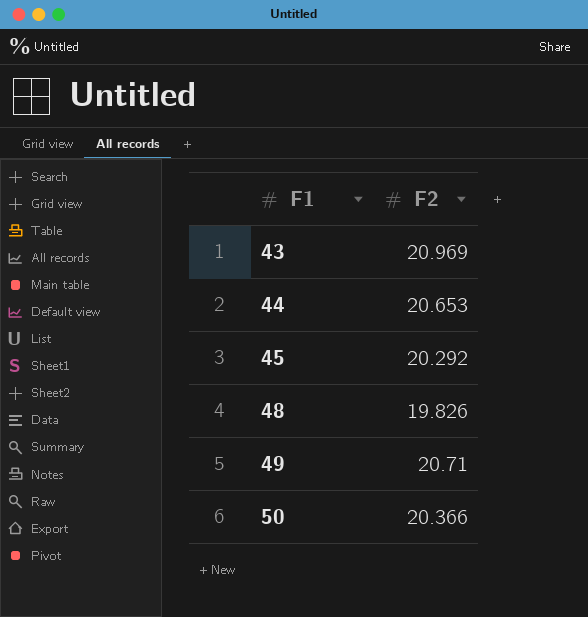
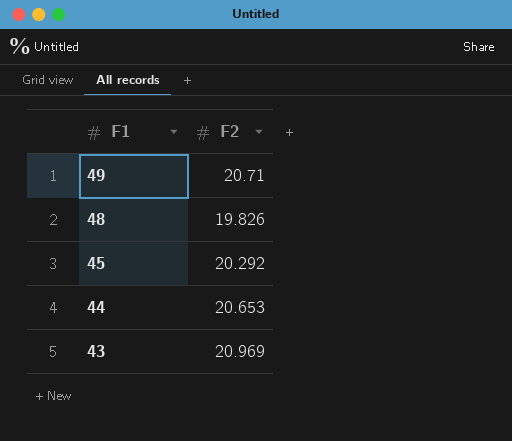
row order: F1 ascending -> F1 descending
row 50: 20.366 -> none

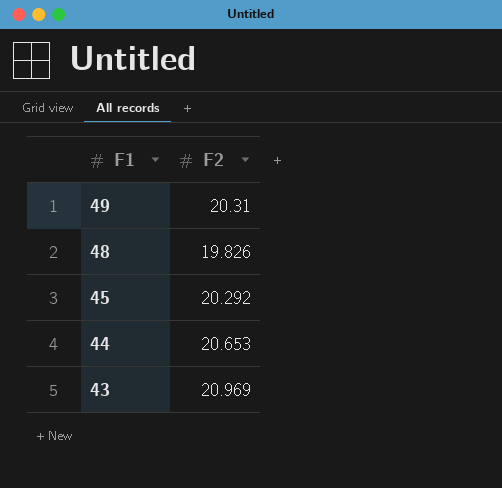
49 | F2: 20.71 -> 20.31

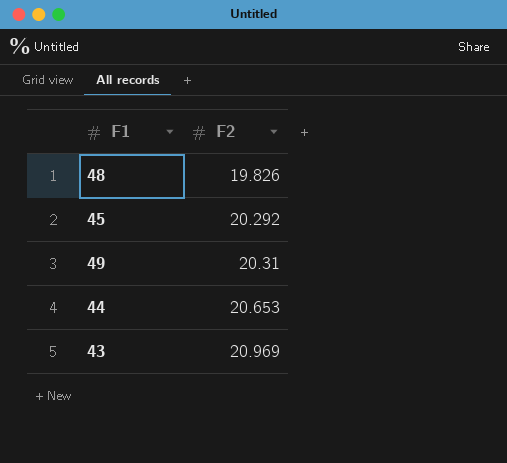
row order: F1 descending -> F2 ascending

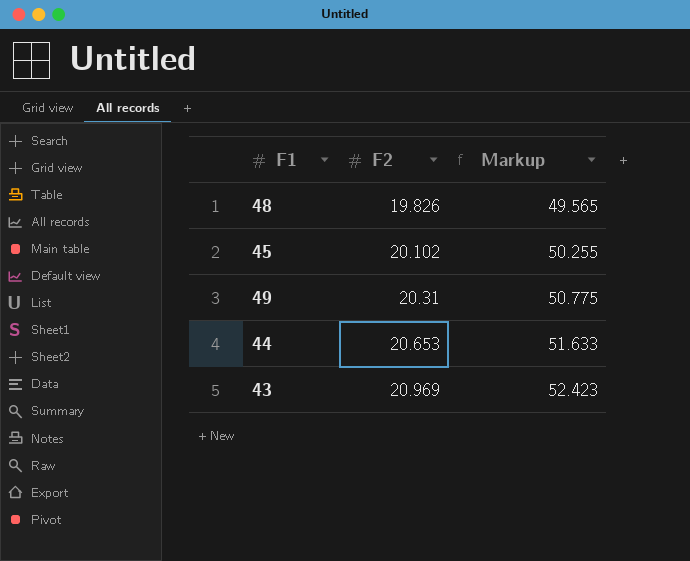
column Markup | formula: none -> [F2] * 2.5
45 | F2: 20.292 -> 20.102

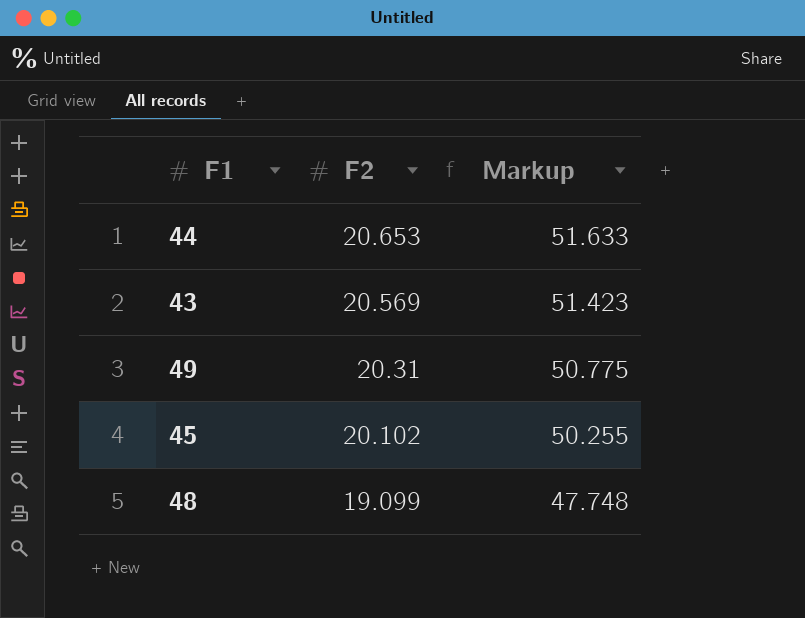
row order: F2 ascending -> F2 descending
43 | F2: 20.969 -> 20.569
43 | Markup: 52.423 -> 51.423
48 | F2: 19.826 -> 19.099
48 | Markup: 49.565 -> 47.748

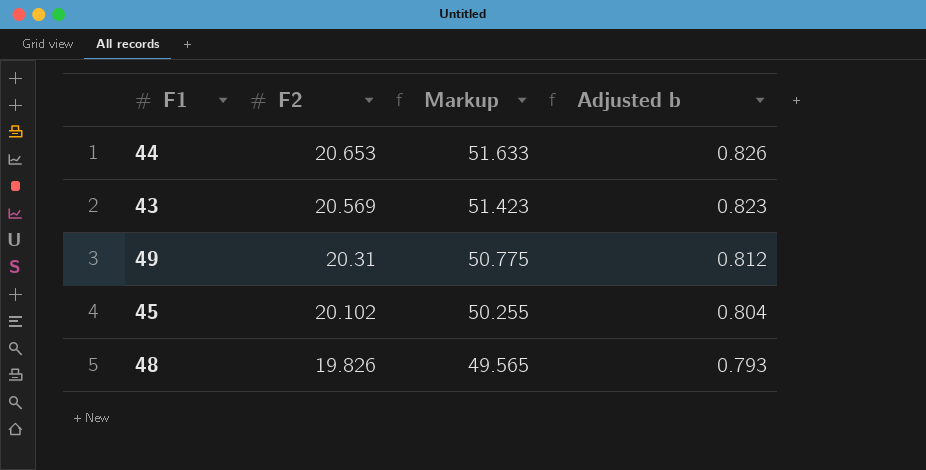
column Adjusted b | formula: none -> [F2] * 0.04
48 | F2: 19.099 -> 19.826
48 | Markup: 47.748 -> 49.565

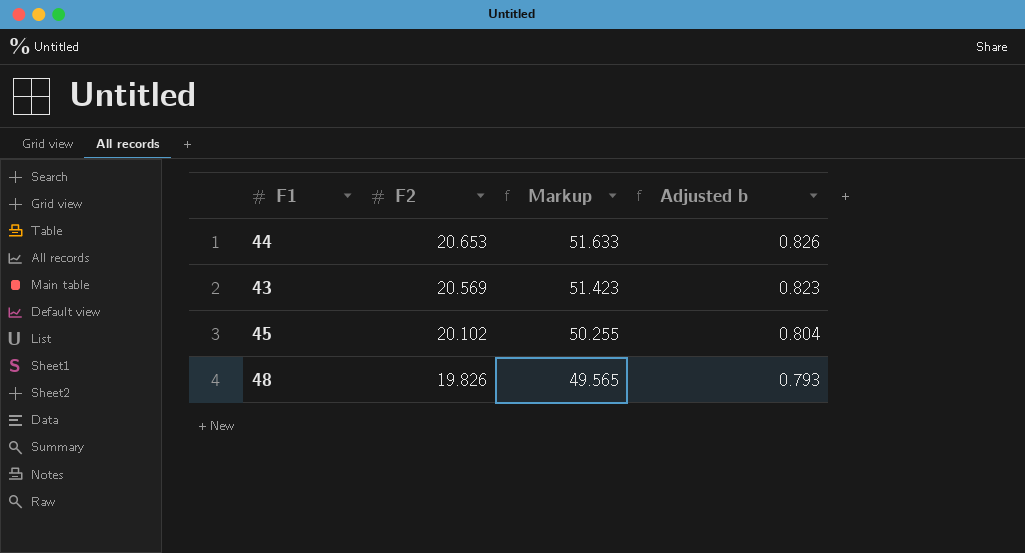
row 49: 20.31 | 50.775 | 0.812 -> none

